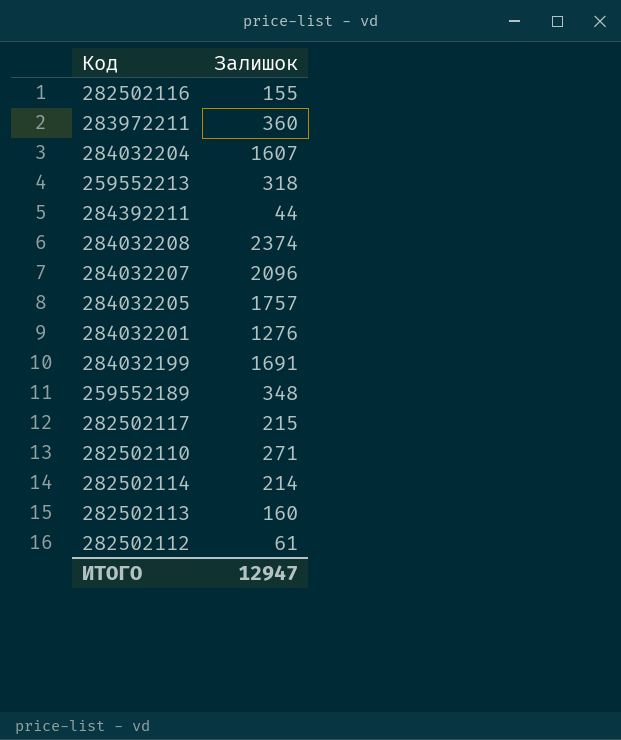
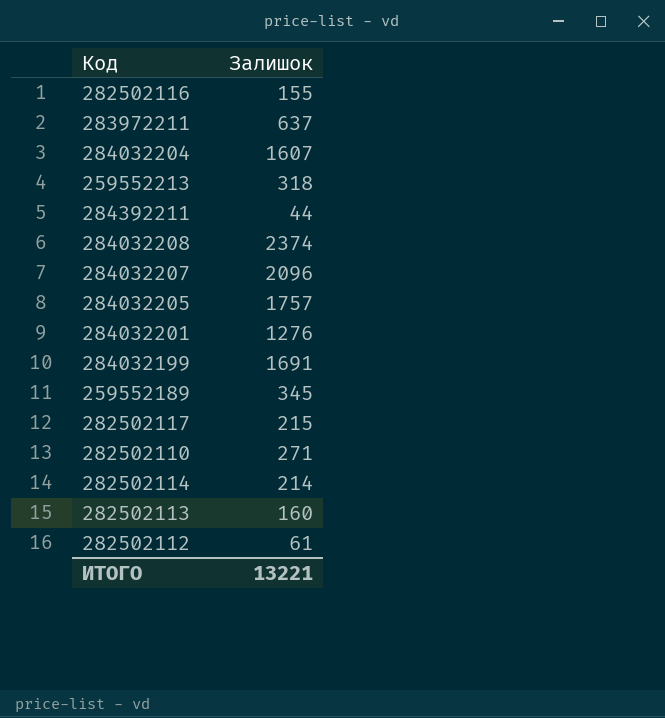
283972211 | Залишок: 360 -> 637
259552189 | Залишок: 348 -> 345
ИТОГО | Залишок: 12947 -> 13221

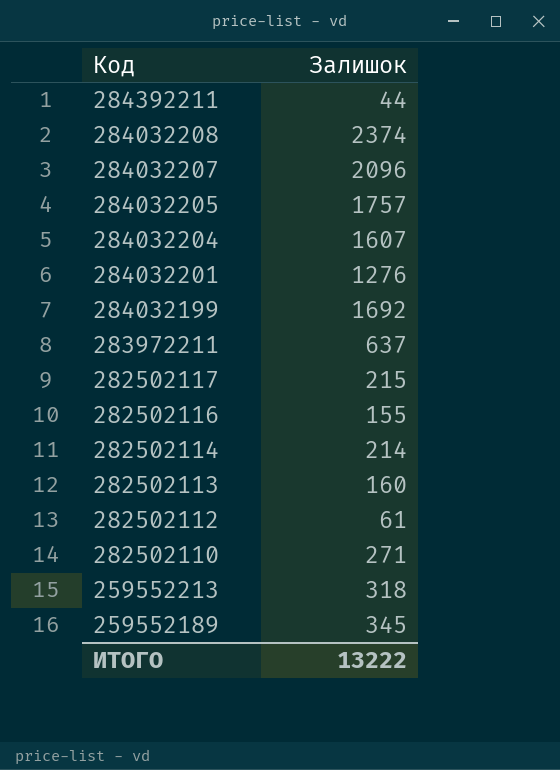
row order: none -> Код descending
284032199 | Залишок: 1691 -> 1692
ИТОГО | Залишок: 13221 -> 13222

